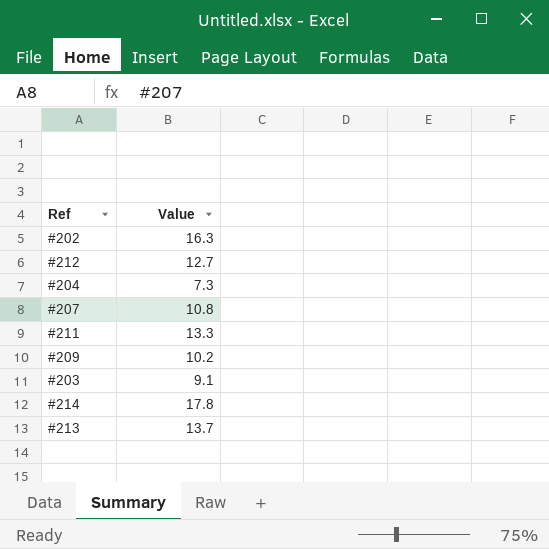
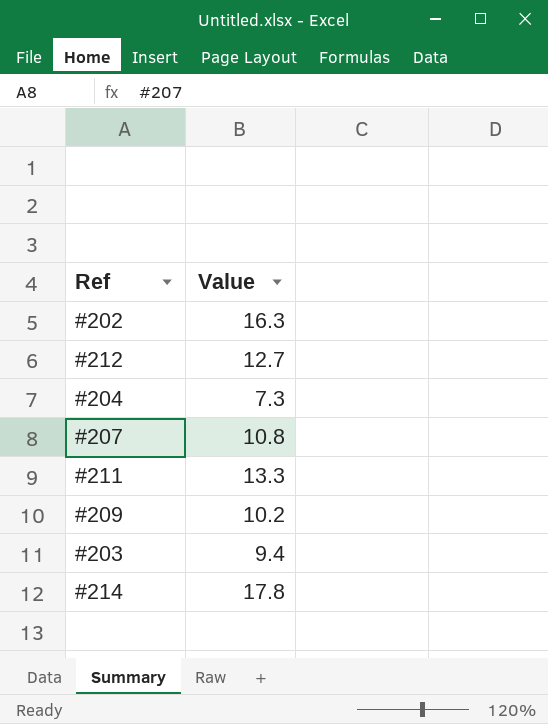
row #213: 13.7 -> none
#203 | Value: 9.1 -> 9.4

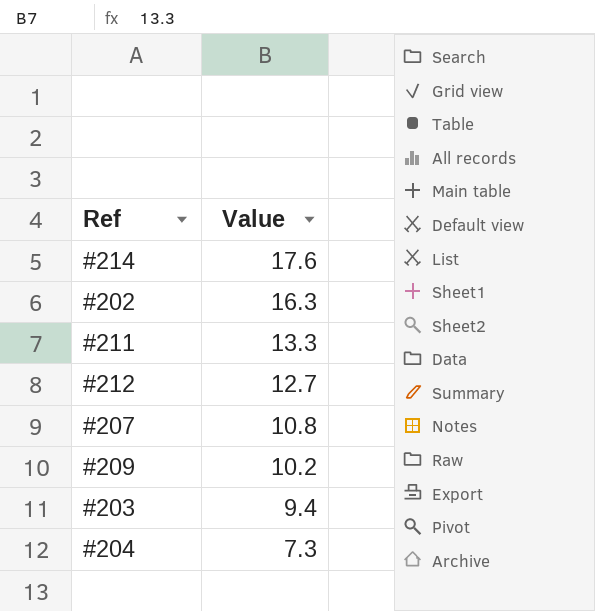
row order: none -> Value descending
#214 | Value: 17.8 -> 17.6

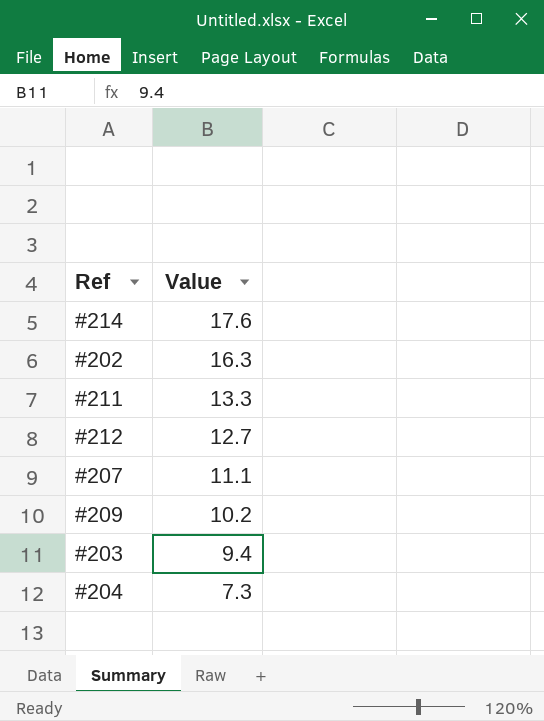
#207 | Value: 10.8 -> 11.1

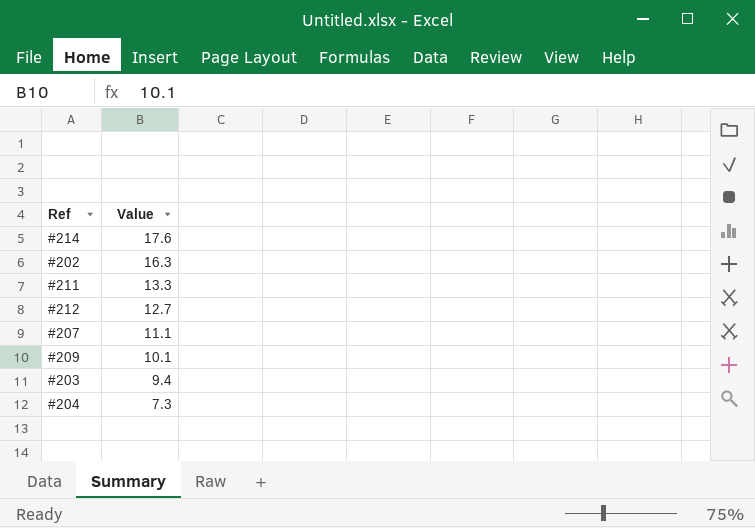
#209 | Value: 10.2 -> 10.1

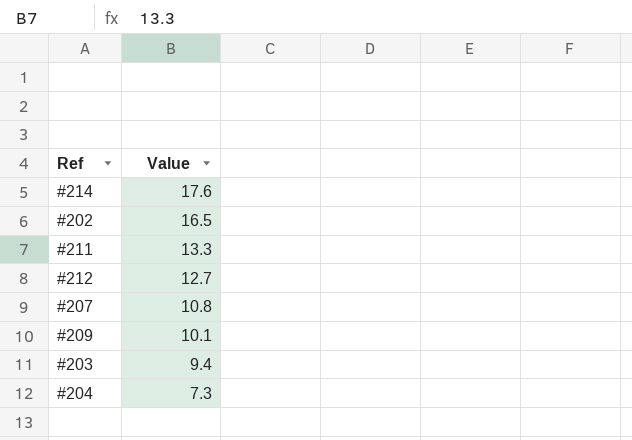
#202 | Value: 16.3 -> 16.5
#207 | Value: 11.1 -> 10.8

